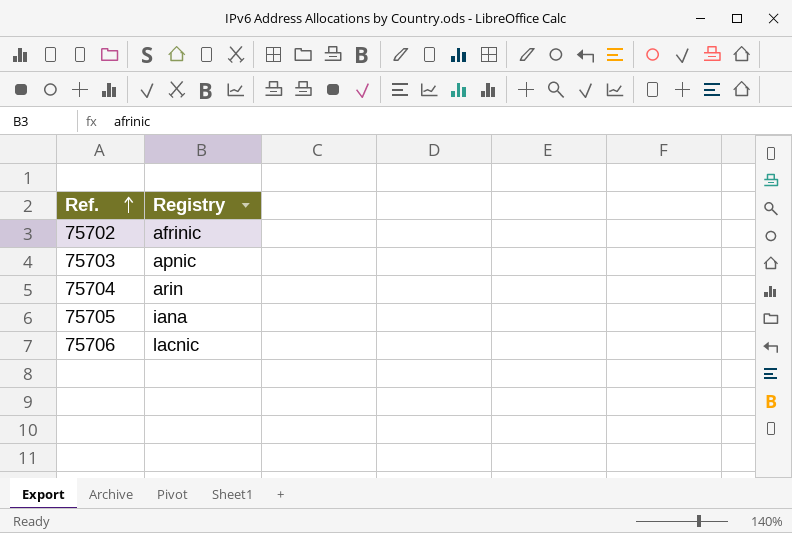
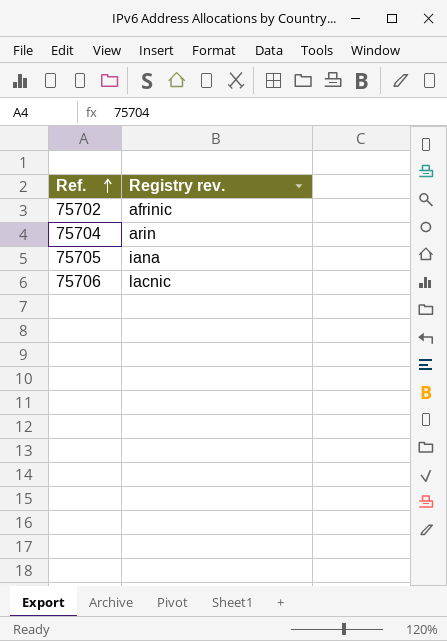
column name: Registry -> Registry rev.
row 75703: apnic -> none

